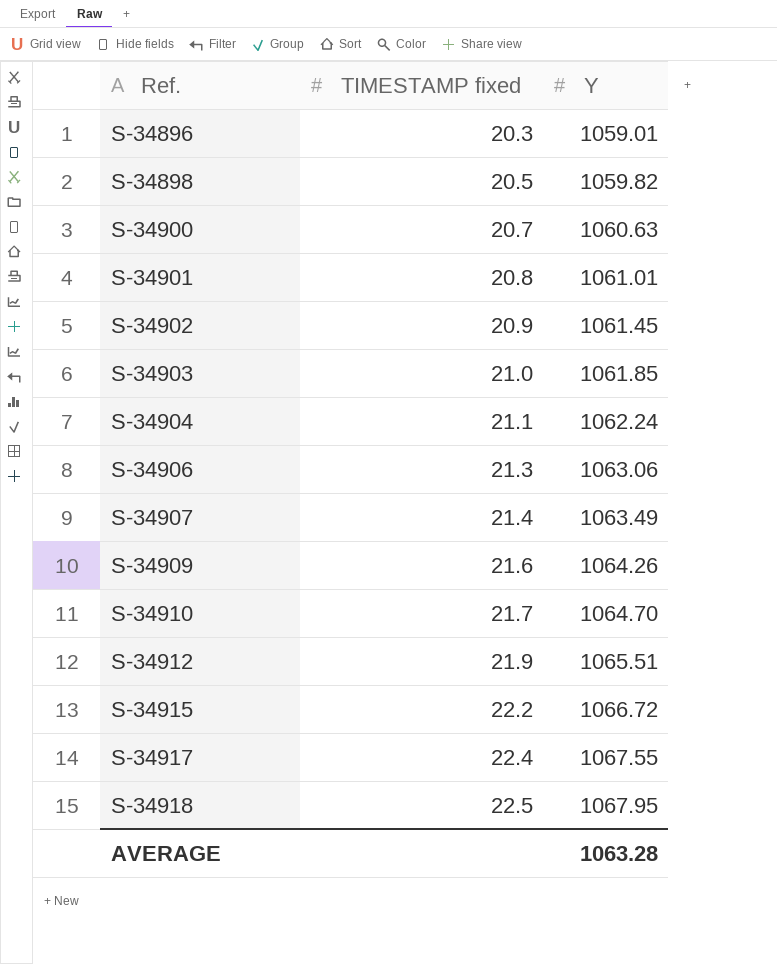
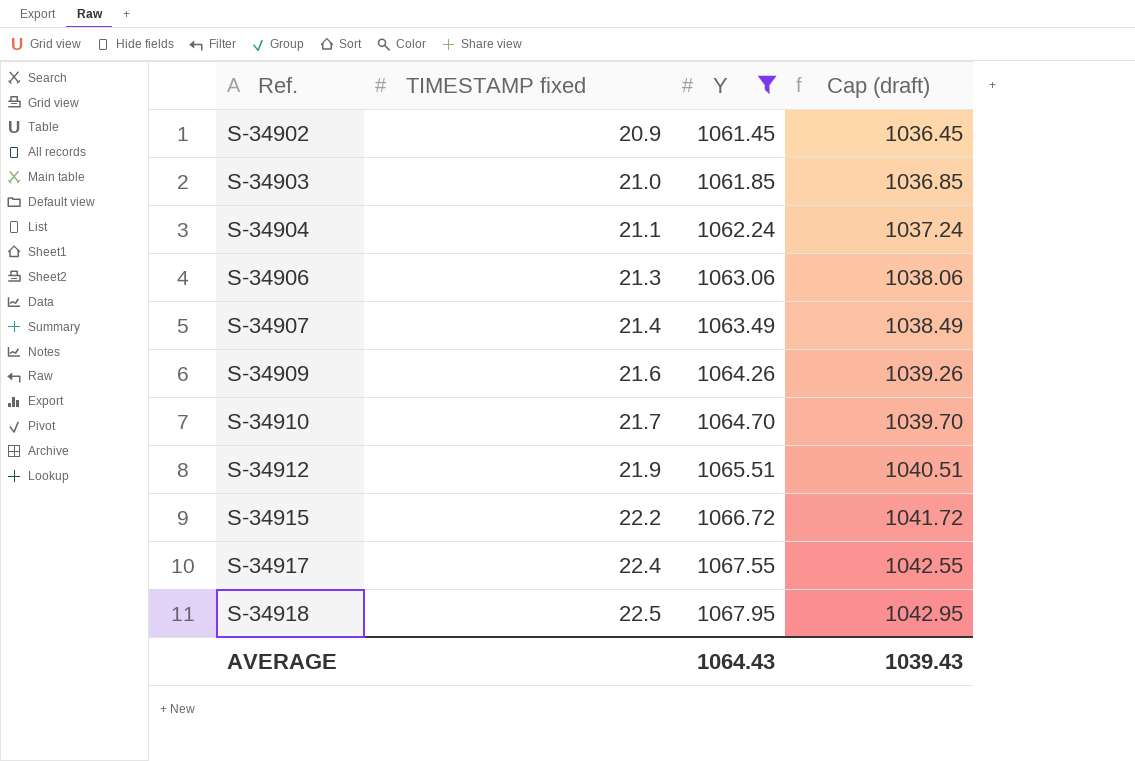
filter: none -> Y >= 1061.45
column Cap (draft) | formula: none -> [Y] - 25
AVERAGE | Y: 1063.28 -> 1064.43

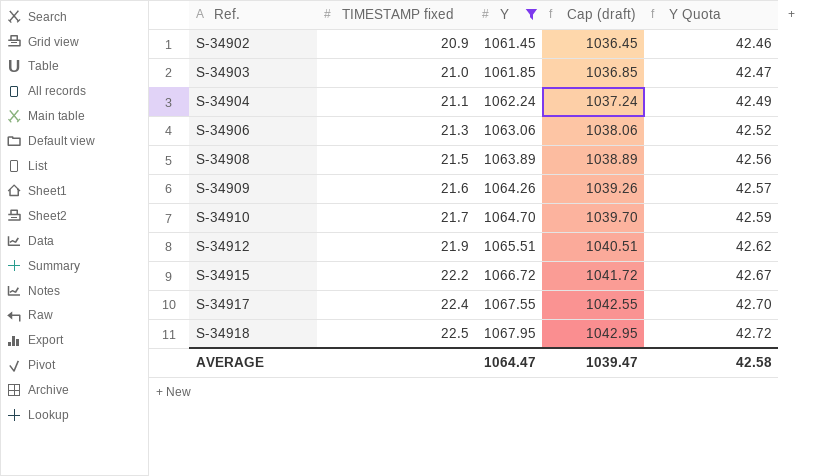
column Y Quota | formula: none -> [Y] * 0.04
row S-34907: 21.4 | 1063.49 | 1038.49 -> none
row S-34908: none -> 21.5 | 1063.89 | 1038.89 | 42.56
AVERAGE | Y: 1064.43 -> 1064.47
AVERAGE | Cap (draft): 1039.43 -> 1039.47

